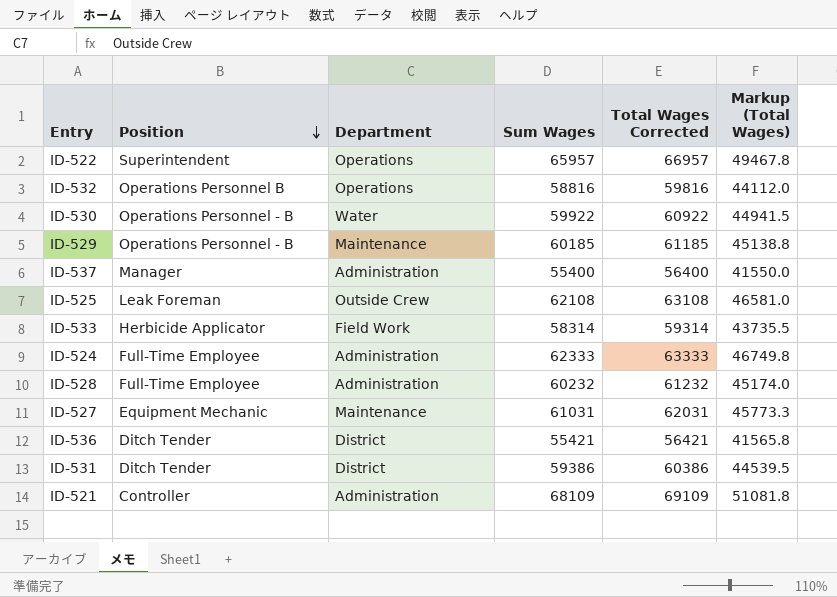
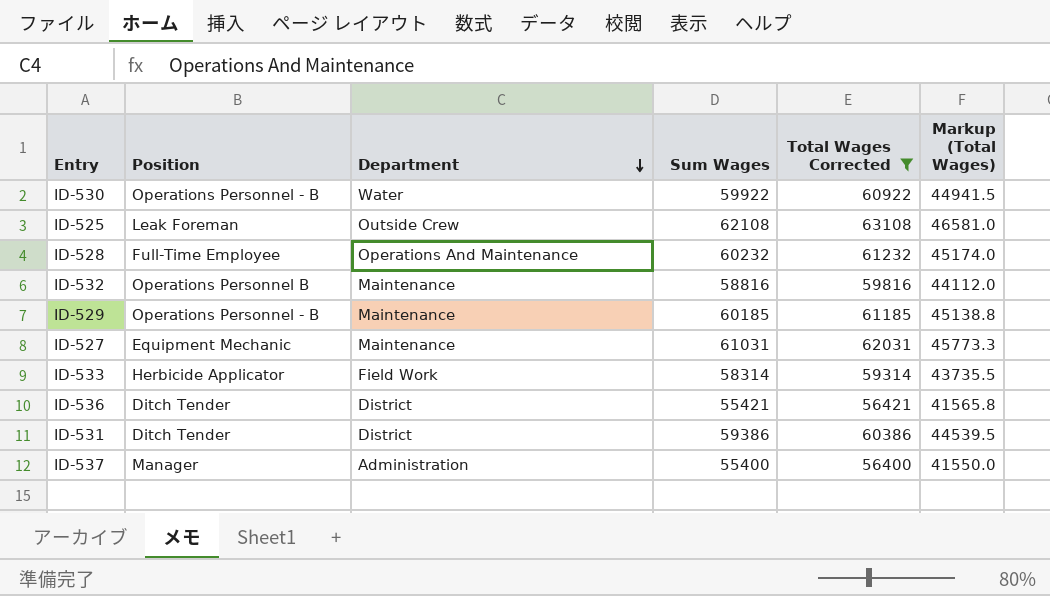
filter: none -> Total Wages Corrected <= 63108
row order: Position descending -> Department descending
ID-528 | Department: Administration -> Operations And Maintenance
ID-532 | Department: Operations -> Maintenance

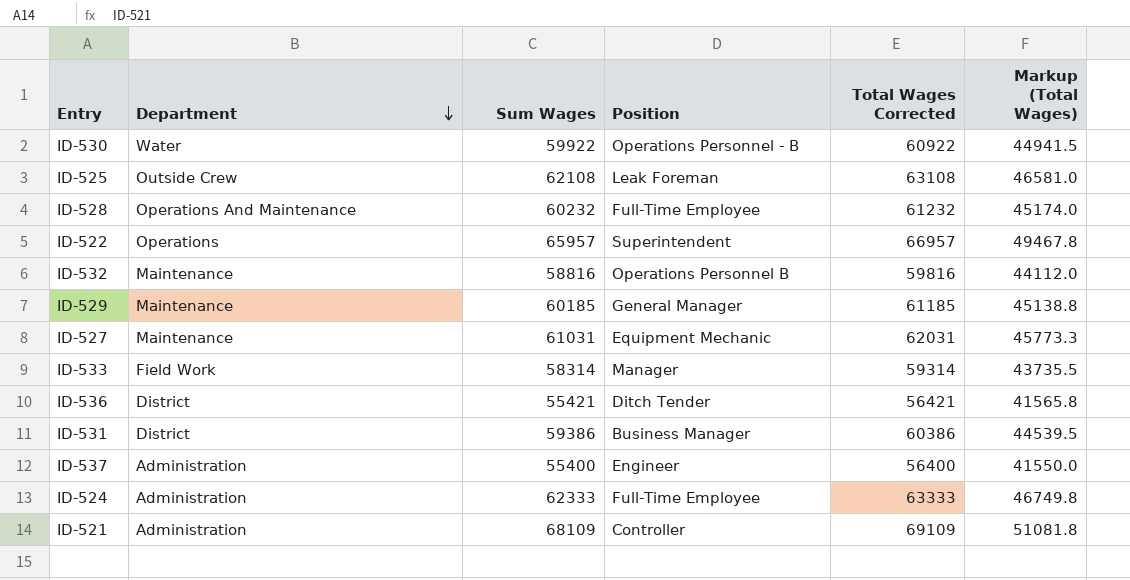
filter: Total Wages Corrected <= 63108 -> none
column Position | position: 2 -> 4
ID-529 | Position: Operations Personnel - B -> General Manager
ID-533 | Position: Herbicide Applicator -> Manager
ID-531 | Position: Ditch Tender -> Business Manager
ID-537 | Position: Manager -> Engineer

